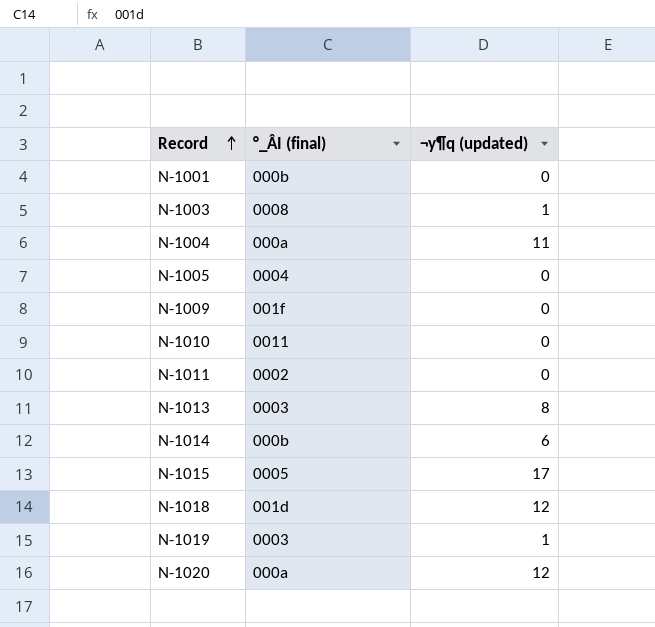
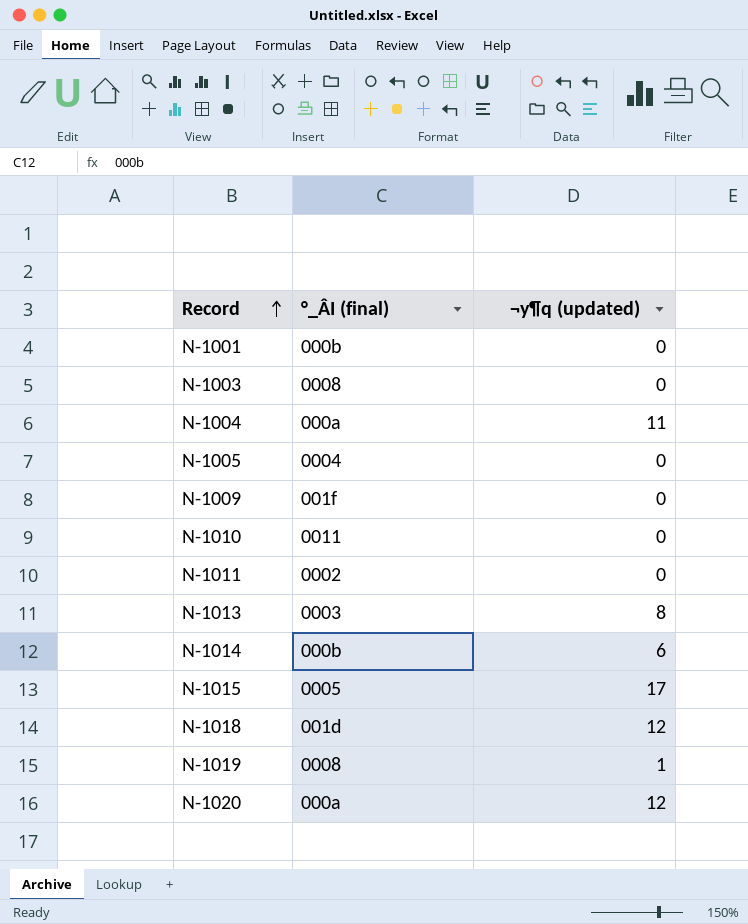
N-1003 | ¬y¶q (updated): 1 -> 0
N-1019 | °_ÂI (final): 0003 -> 0008

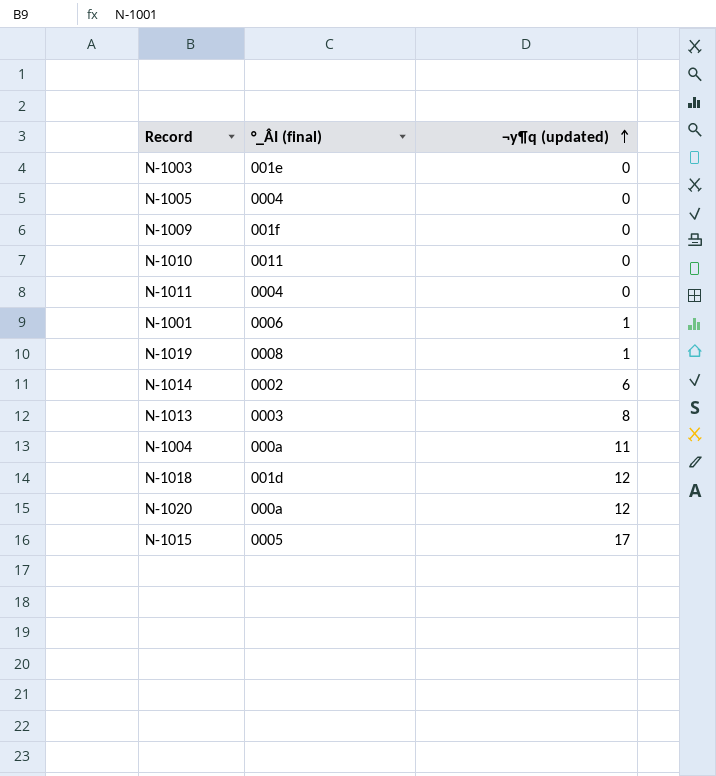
row order: Record ascending -> ¬y¶q (updated) ascending
N-1003 | °_ÂI (final): 0008 -> 001e
N-1011 | °_ÂI (final): 0002 -> 0004
N-1001 | °_ÂI (final): 000b -> 0006
N-1001 | ¬y¶q (updated): 0 -> 1
N-1014 | °_ÂI (final): 000b -> 0002

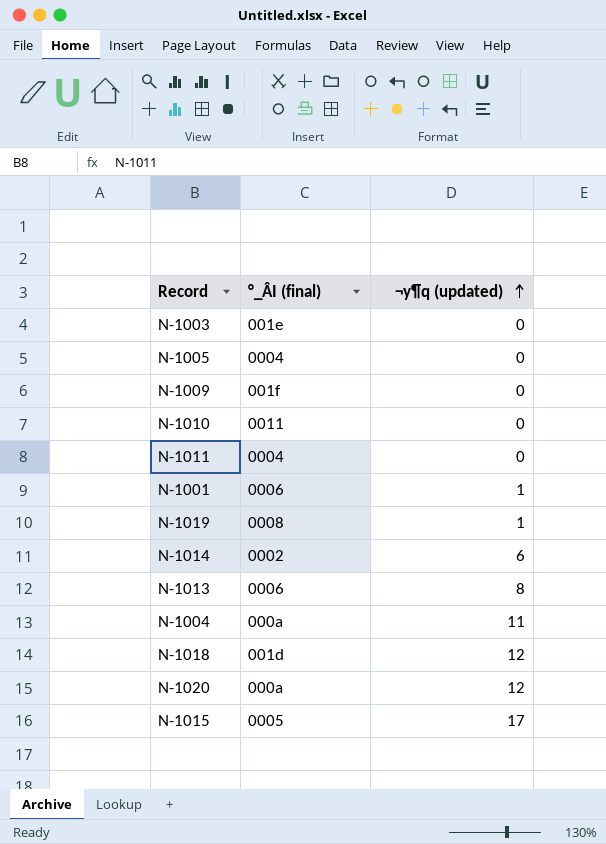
N-1013 | °_ÂI (final): 0003 -> 0006

